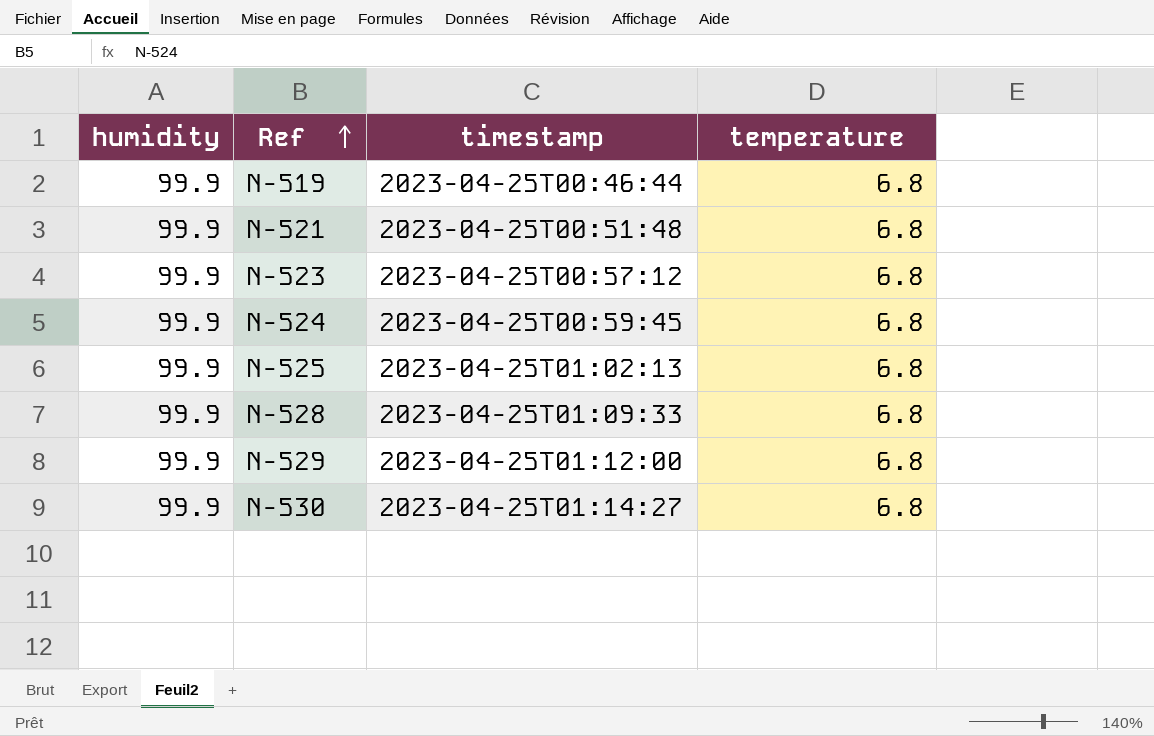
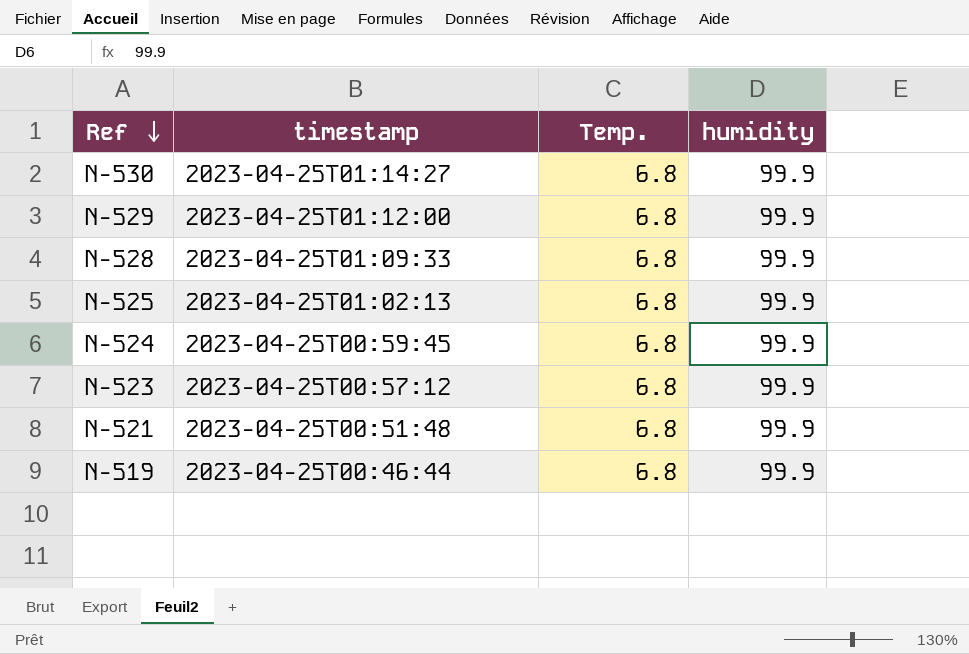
row order: Ref ascending -> Ref descending
column name: temperature -> Temp.
column humidity | position: 1 -> 4

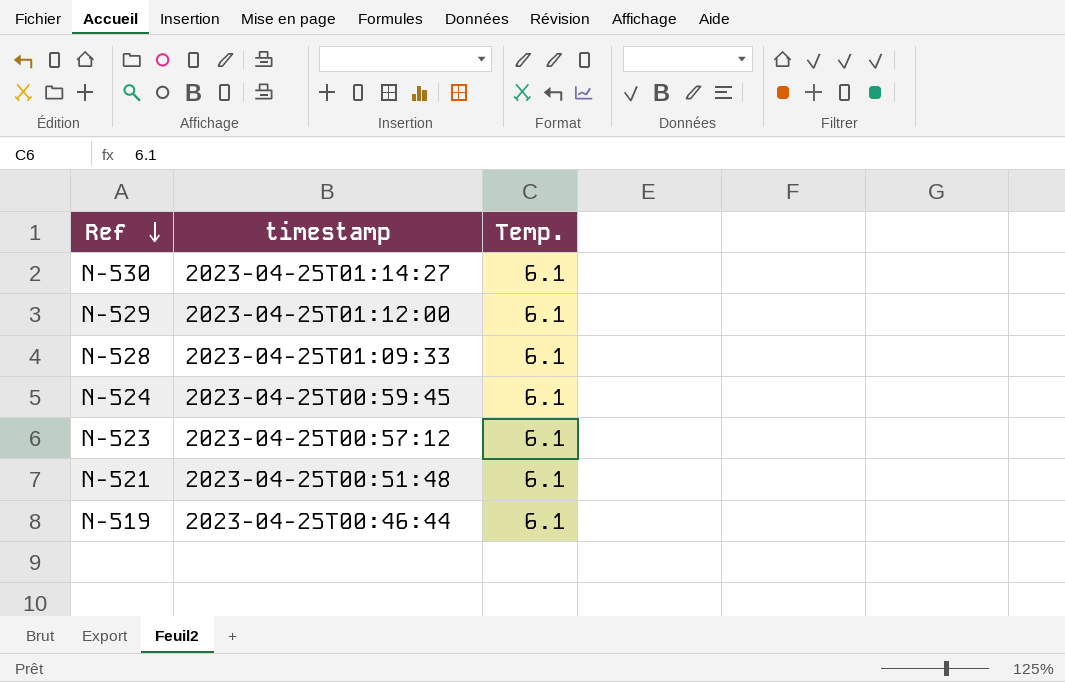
column humidity | position: 4 -> none
row N-525: 2023-04-25T01:02:13 | 6.8 | 99.9 -> none
N-530 | Temp.: 6.8 -> 6.1
N-529 | Temp.: 6.8 -> 6.1
N-528 | Temp.: 6.8 -> 6.1
N-524 | Temp.: 6.8 -> 6.1
N-523 | Temp.: 6.8 -> 6.1
N-521 | Temp.: 6.8 -> 6.1
N-519 | Temp.: 6.8 -> 6.1

